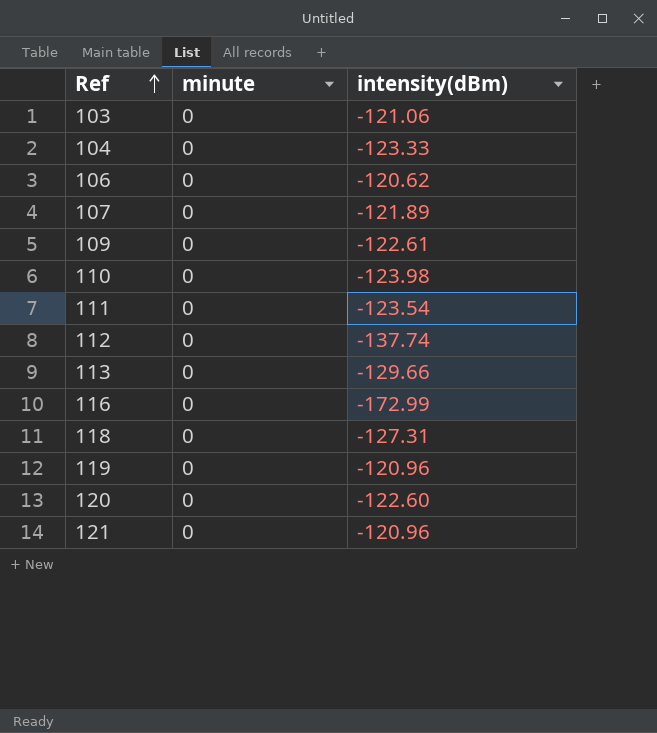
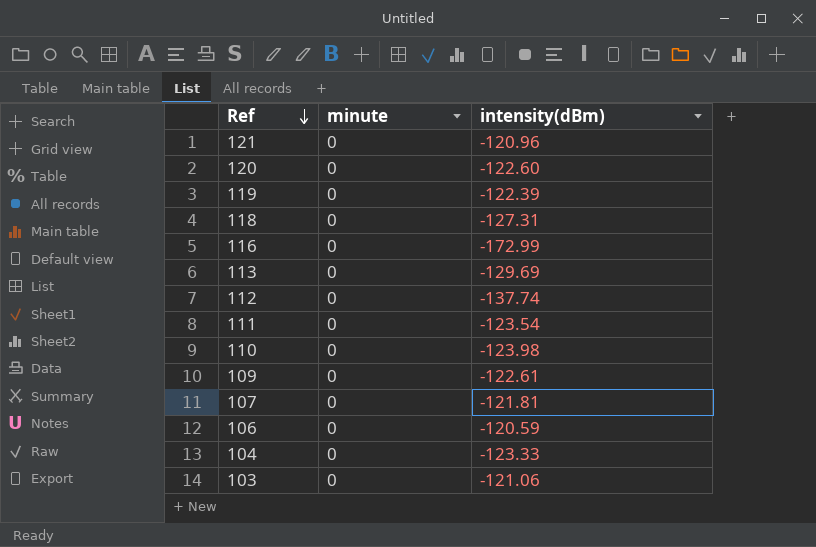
row order: Ref ascending -> Ref descending
119 | intensity(dBm): -120.96 -> -122.39
113 | intensity(dBm): -129.66 -> -129.69
107 | intensity(dBm): -121.89 -> -121.81
106 | intensity(dBm): -120.62 -> -120.59

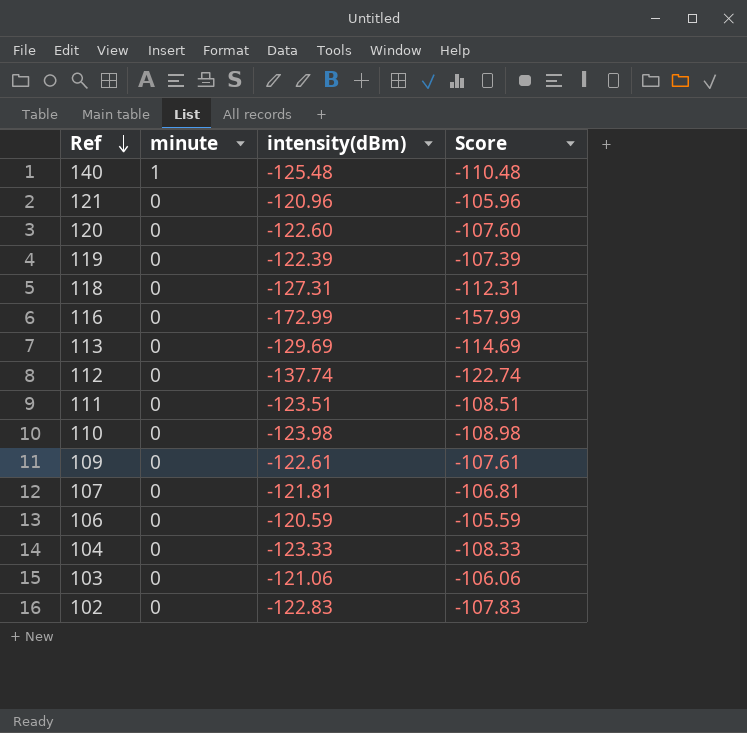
column Score | formula: none -> [intensity(dBm)] + 15
row 140: none -> 1 | -125.48 | -110.48
111 | intensity(dBm): -123.54 -> -123.51
row 102: none -> 0 | -122.83 | -107.83

